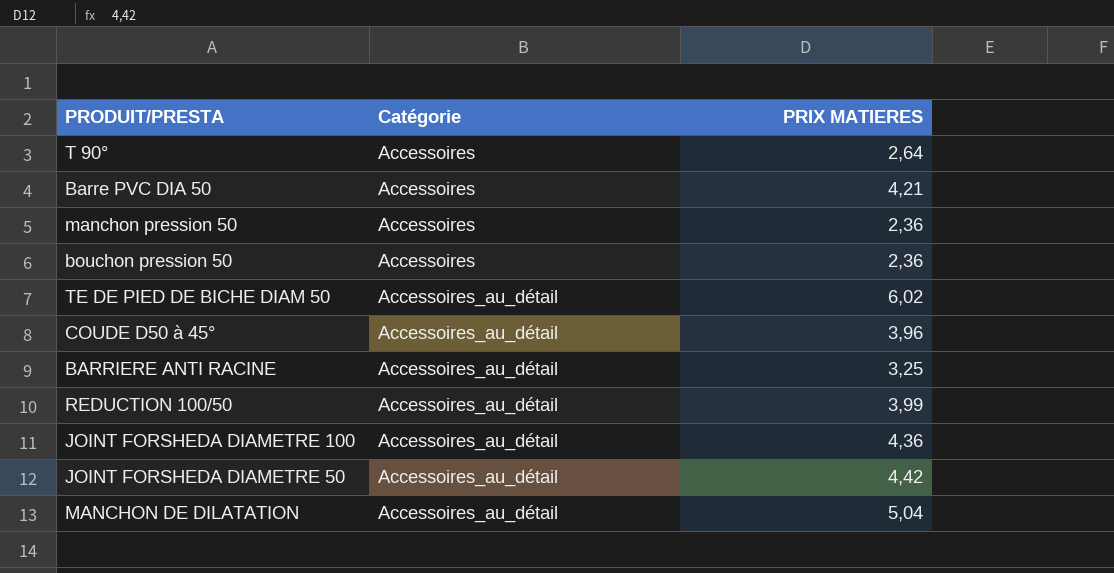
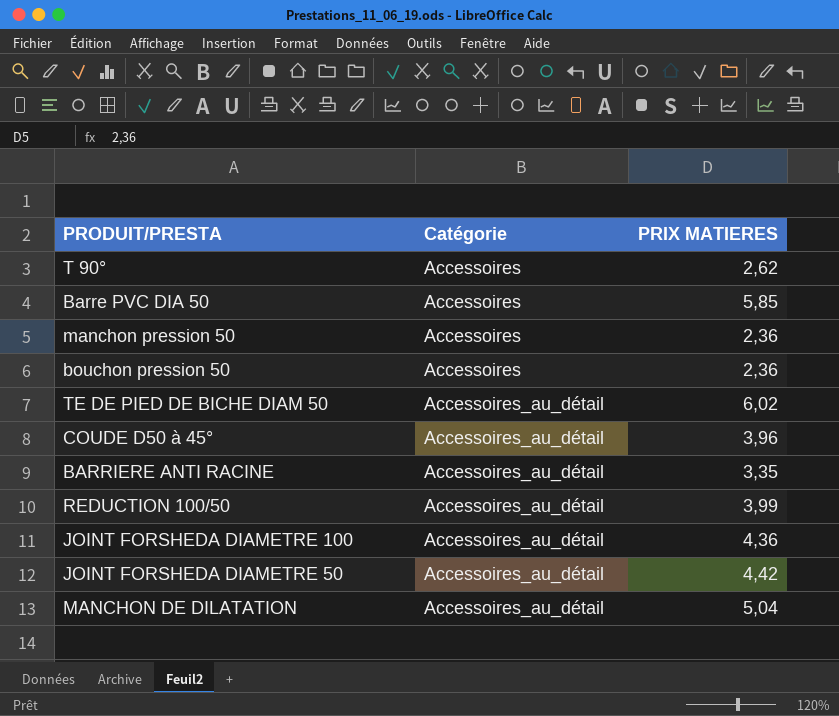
T 90° | PRIX MATIERES: 2,64 -> 2,62
Barre PVC DIA 50 | PRIX MATIERES: 4,21 -> 5,85
BARRIERE ANTI RACINE | PRIX MATIERES: 3,25 -> 3,35

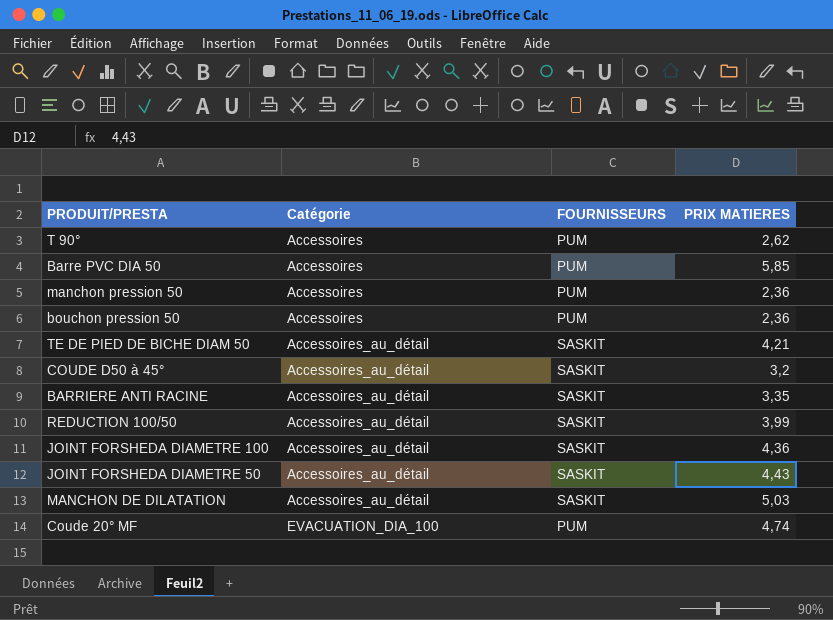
column FOURNISSEURS | position: none -> 3
TE DE PIED DE BICHE DIAM 50 | PRIX MATIERES: 6,02 -> 4,21
COUDE D50 à 45° | PRIX MATIERES: 3,96 -> 3,2
JOINT FORSHEDA DIAMETRE 50 | PRIX MATIERES: 4,42 -> 4,43
MANCHON DE DILATATION | PRIX MATIERES: 5,04 -> 5,03
row Coude 20° MF: none -> EVACUATION_DIA_100 | PUM | 4,74

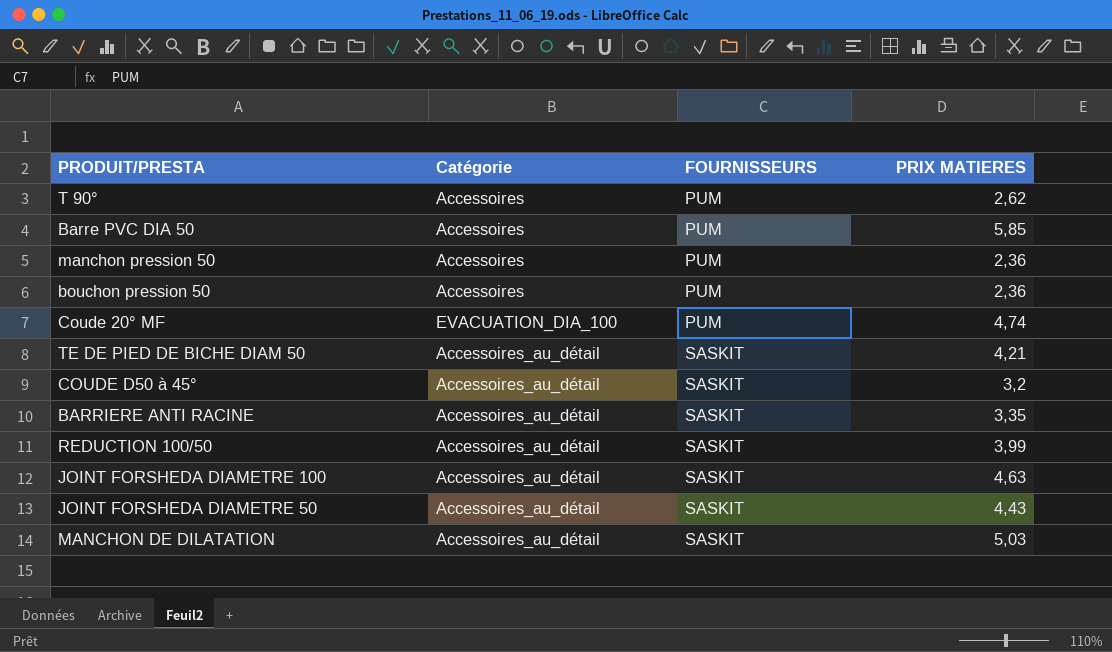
row order: Catégorie ascending -> FOURNISSEURS ascending
JOINT FORSHEDA DIAMETRE 100 | PRIX MATIERES: 4,36 -> 4,63

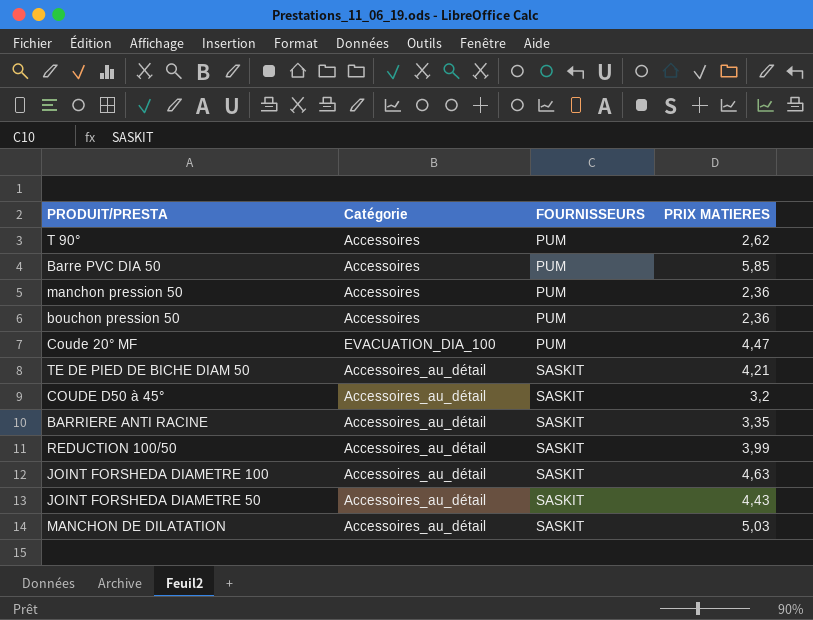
Coude 20° MF | PRIX MATIERES: 4,74 -> 4,47

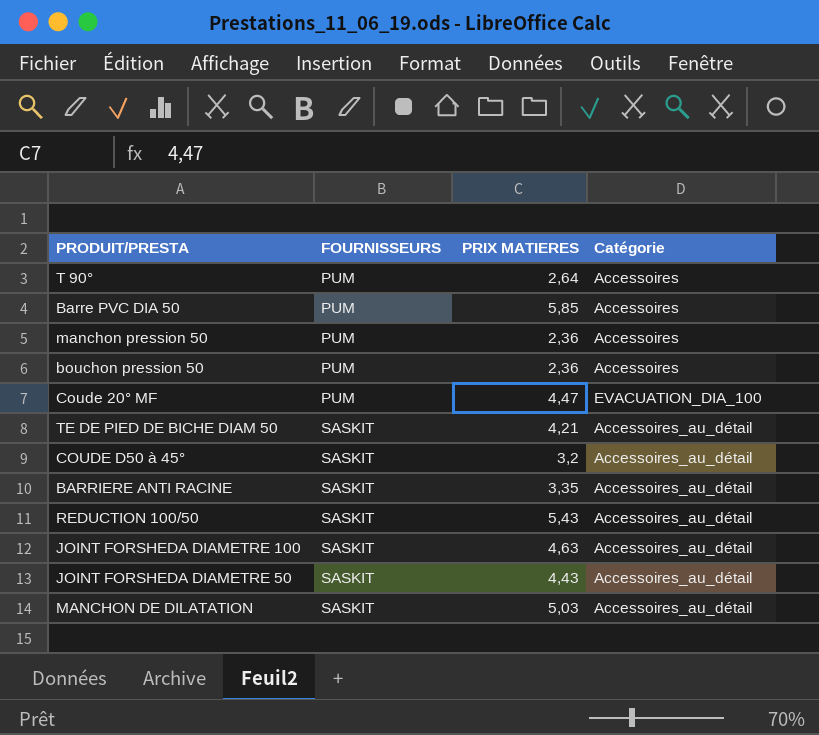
column Catégorie | position: 2 -> 4
T 90° | PRIX MATIERES: 2,62 -> 2,64
REDUCTION 100/50 | PRIX MATIERES: 3,99 -> 5,43

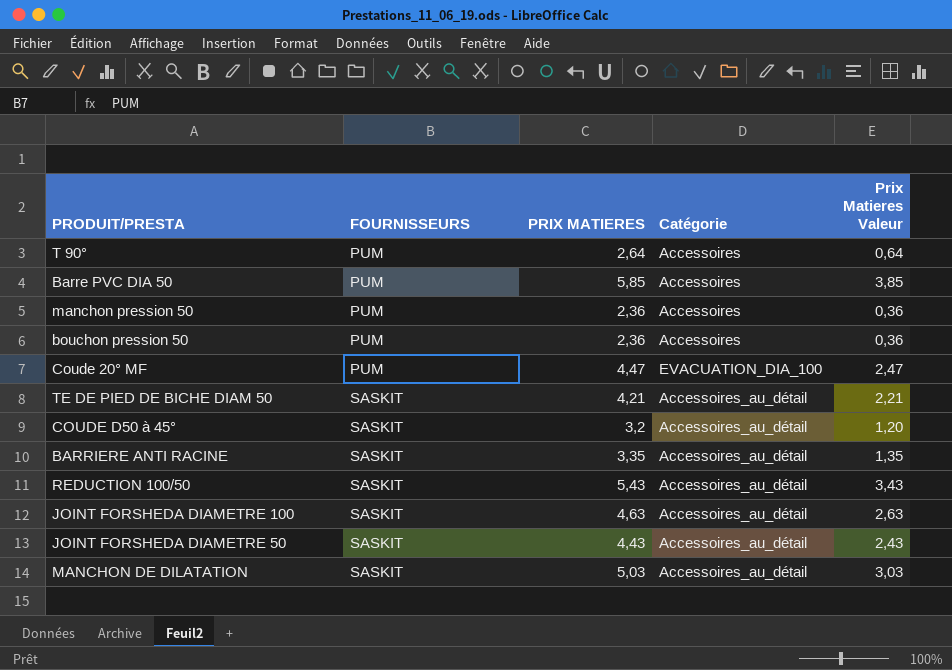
column Prix Matieres Valeur | formula: none -> [PRIX MATIERES] - 2

